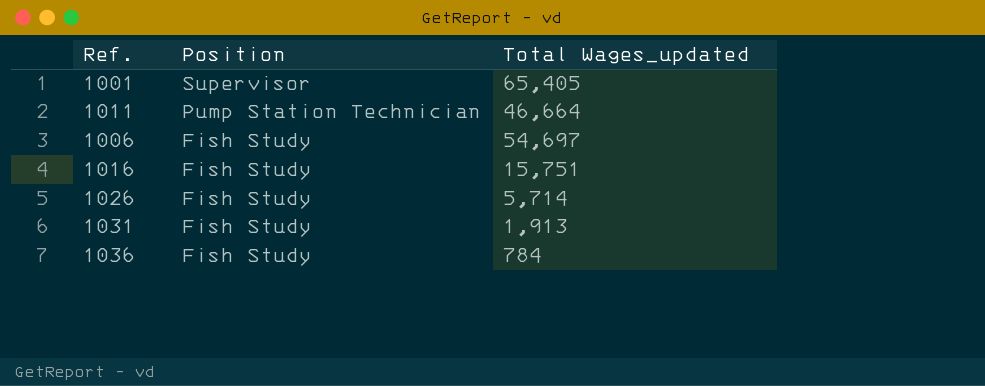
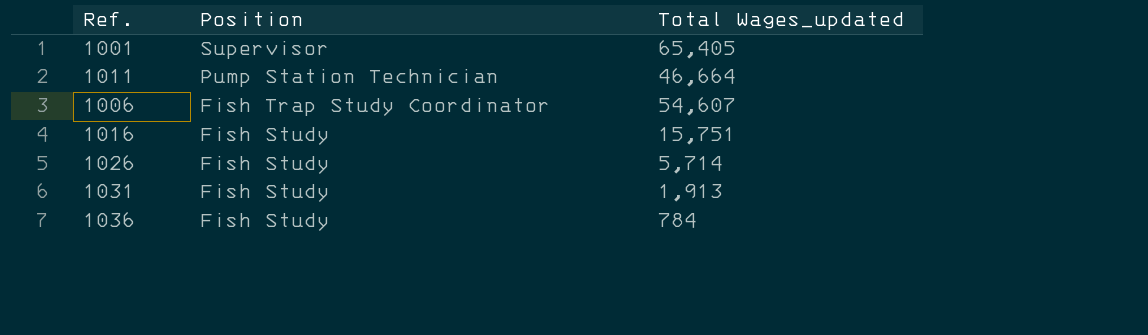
1006 | Position: Fish Study -> Fish Trap Study Coordinator
1006 | Total Wages_updated: 54,697 -> 54,607

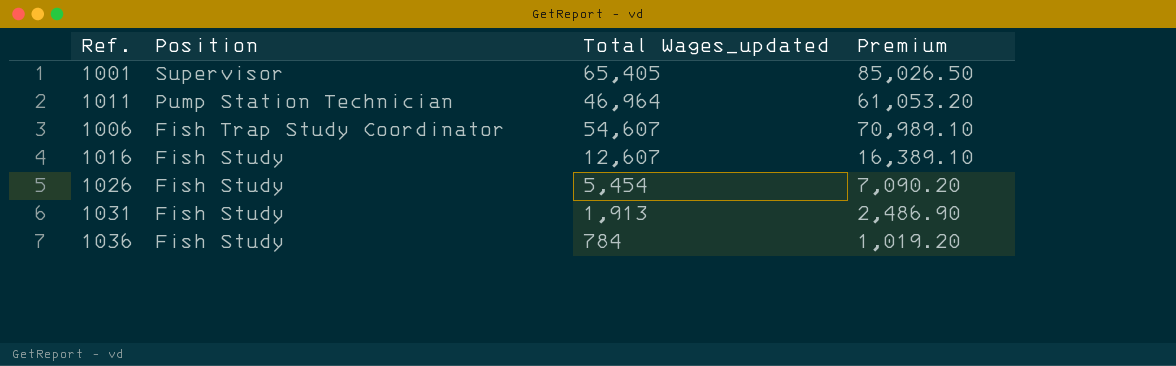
column Premium | formula: none -> [Total Wages_updated] * 1.3
1011 | Total Wages_updated: 46,664 -> 46,964
1016 | Total Wages_updated: 15,751 -> 12,607
1026 | Total Wages_updated: 5,714 -> 5,454

